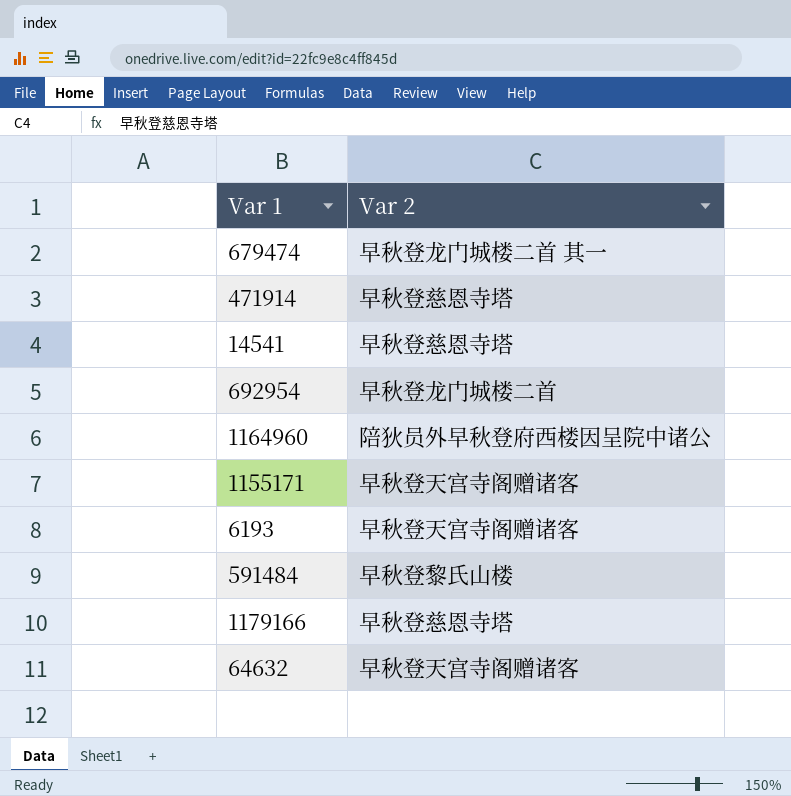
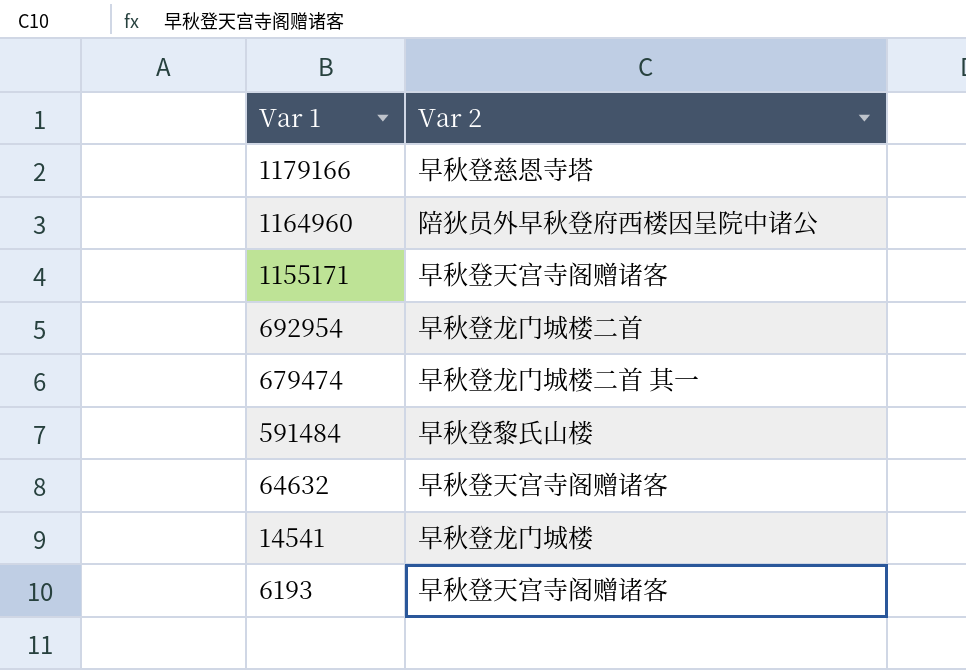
row order: none -> Var 1 descending
row 471914: 早秋登慈恩寺塔 -> none
14541 | Var 2: 早秋登慈恩寺塔 -> 早秋登龙门城楼

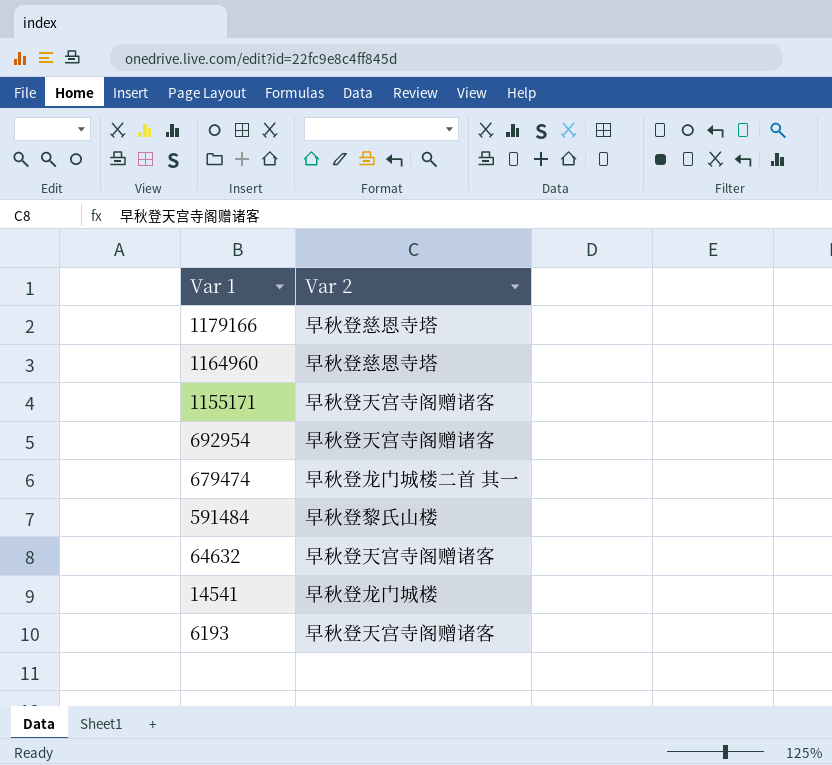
1164960 | Var 2: 陪狄员外早秋登府西楼因呈院中诸公 -> 早秋登慈恩寺塔
692954 | Var 2: 早秋登龙门城楼二首 -> 早秋登天宫寺阁赠诸客

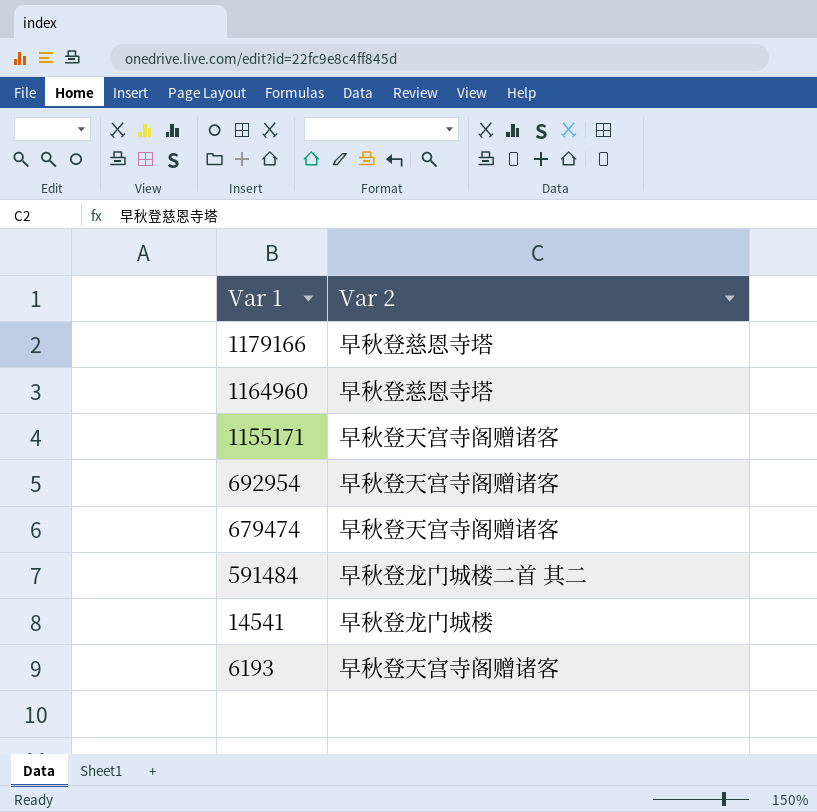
row 64632: 早秋登天宫寺阁赠诸客 -> none
679474 | Var 2: 早秋登龙门城楼二首 其一 -> 早秋登天宫寺阁赠诸客
591484 | Var 2: 早秋登黎氏山楼 -> 早秋登龙门城楼二首 其二

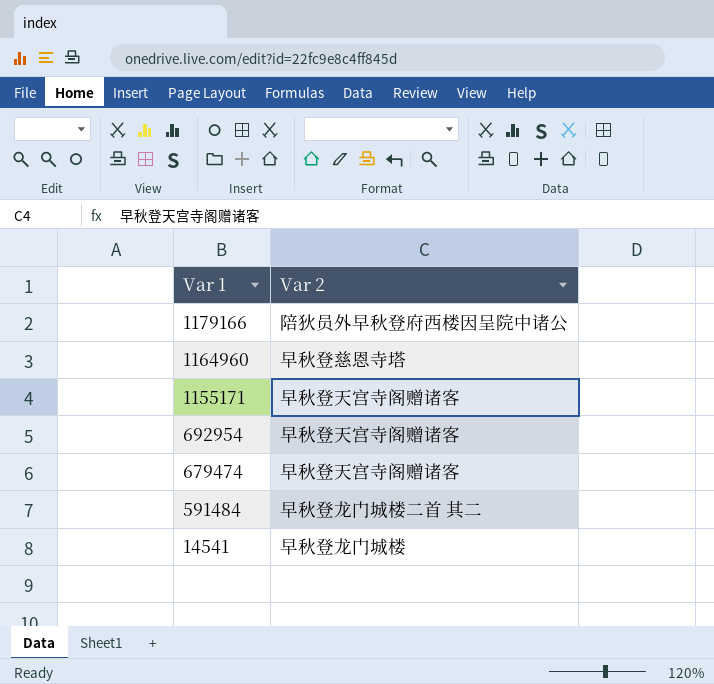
row 6193: 早秋登天宫寺阁赠诸客 -> none
1179166 | Var 2: 早秋登慈恩寺塔 -> 陪狄员外早秋登府西楼因呈院中诸公

